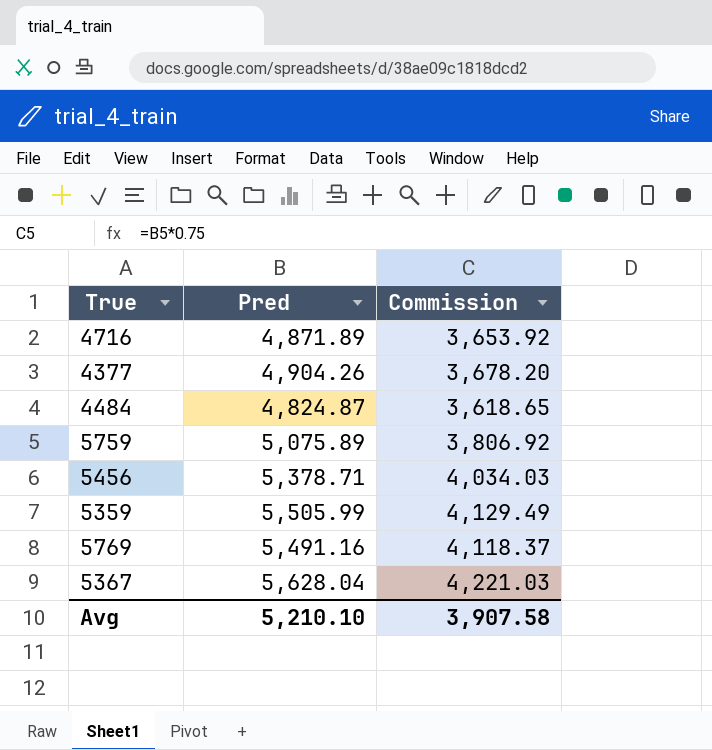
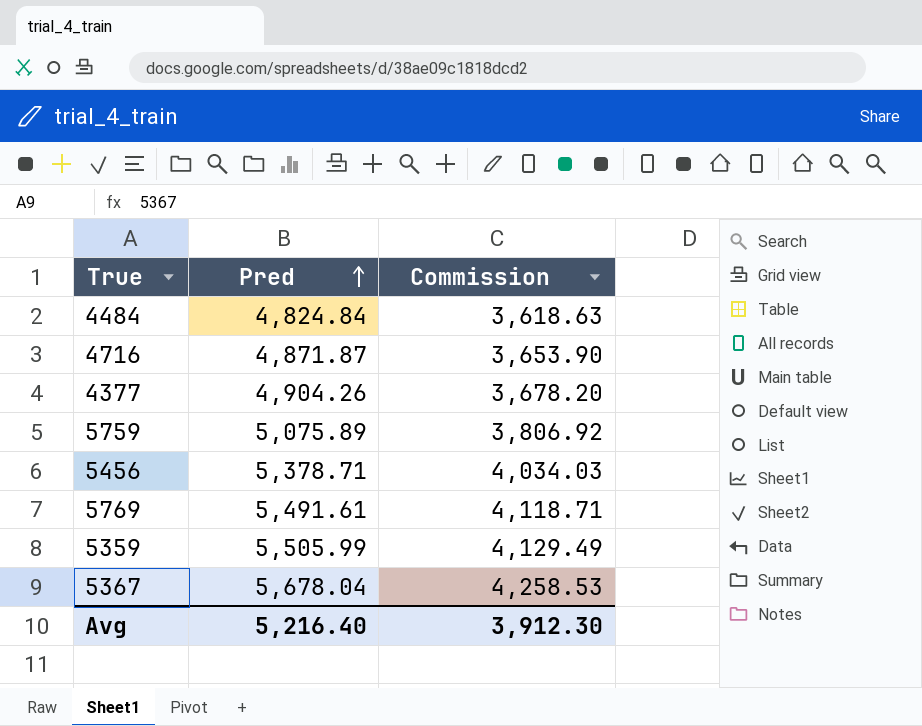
row order: none -> Pred ascending
4484 | Pred: 4,824.87 -> 4,824.84
4484 | Commission: 3,618.65 -> 3,618.63
4716 | Pred: 4,871.89 -> 4,871.87
4716 | Commission: 3,653.92 -> 3,653.90
5769 | Pred: 5,491.16 -> 5,491.61
5769 | Commission: 4,118.37 -> 4,118.71
5367 | Pred: 5,628.04 -> 5,678.04
5367 | Commission: 4,221.03 -> 4,258.53
Avg | Pred: 5,210.10 -> 5,216.40
Avg | Commission: 3,907.58 -> 3,912.30

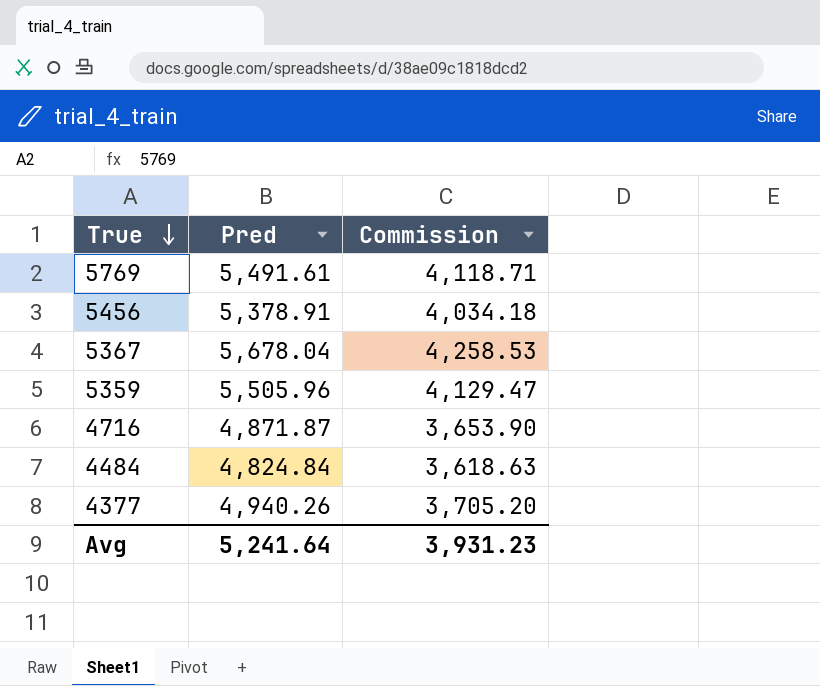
row order: Pred ascending -> True descending
row 5759: 5,075.89 | 3,806.92 -> none
5456 | Pred: 5,378.71 -> 5,378.91
5456 | Commission: 4,034.03 -> 4,034.18
5359 | Pred: 5,505.99 -> 5,505.96
5359 | Commission: 4,129.49 -> 4,129.47
4377 | Pred: 4,904.26 -> 4,940.26
4377 | Commission: 3,678.20 -> 3,705.20
Avg | Pred: 5,216.40 -> 5,241.64
Avg | Commission: 3,912.30 -> 3,931.23

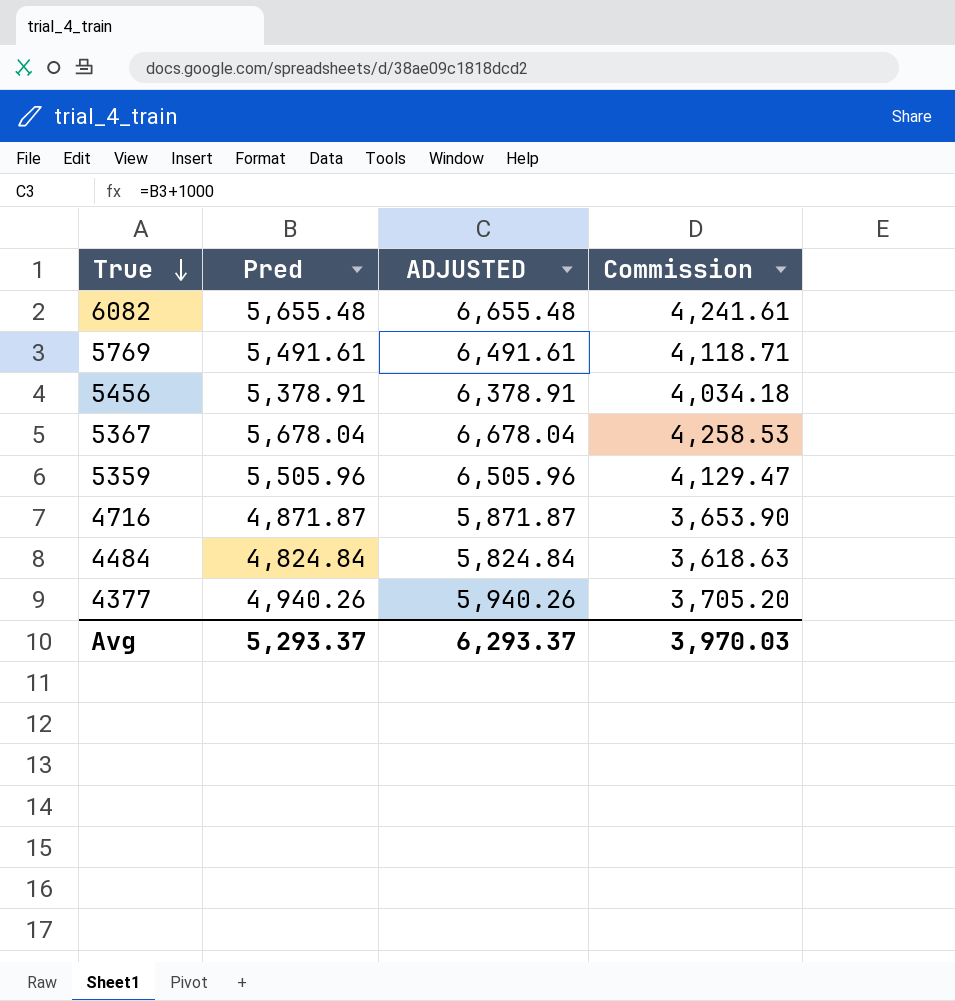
column ADJUSTED | formula: none -> [Pred] + 1000
row 6082: none -> 5,655.48 | 6,655.48 | 4,241.61
Avg | Pred: 5,241.64 -> 5,293.37
Avg | Commission: 3,931.23 -> 3,970.03

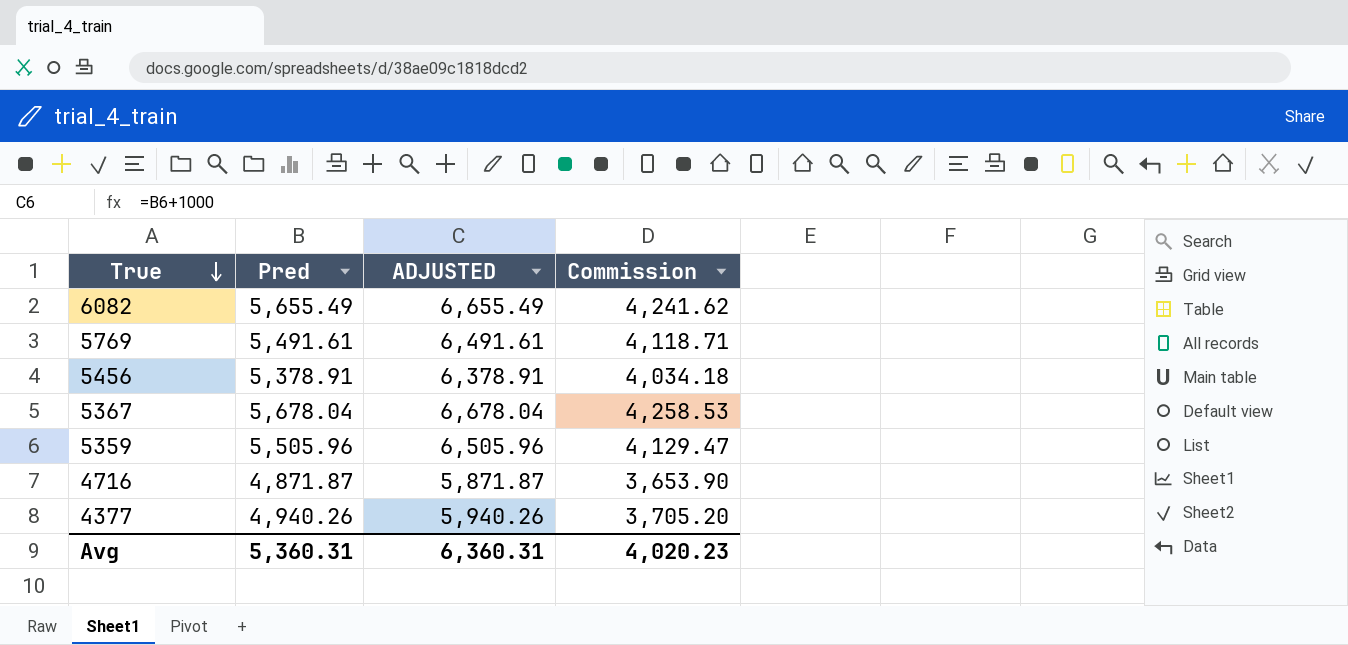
row 4484: 4,824.84 | 5,824.84 | 3,618.63 -> none
6082 | Pred: 5,655.48 -> 5,655.49
6082 | ADJUSTED: 6,655.48 -> 6,655.49
6082 | Commission: 4,241.61 -> 4,241.62
Avg | Pred: 5,293.37 -> 5,360.31
Avg | ADJUSTED: 6,293.37 -> 6,360.31
Avg | Commission: 3,970.03 -> 4,020.23

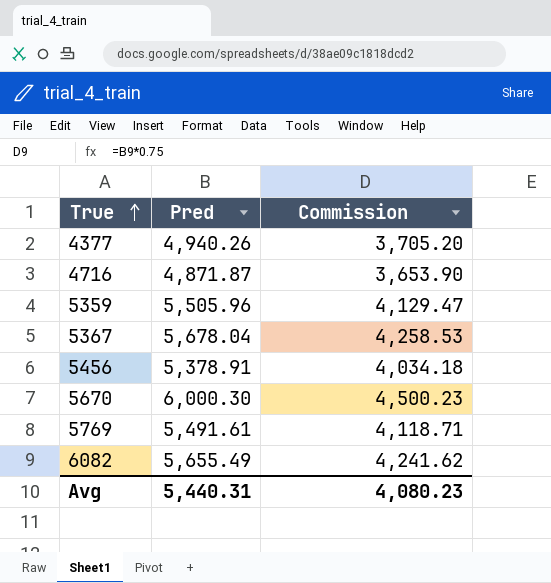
row order: True descending -> True ascending
column ADJUSTED | formula: [Pred] + 1000 -> none
row 5670: none -> 6,000.30 | 4,500.23
Avg | Pred: 5,360.31 -> 5,440.31
Avg | Commission: 4,020.23 -> 4,080.23

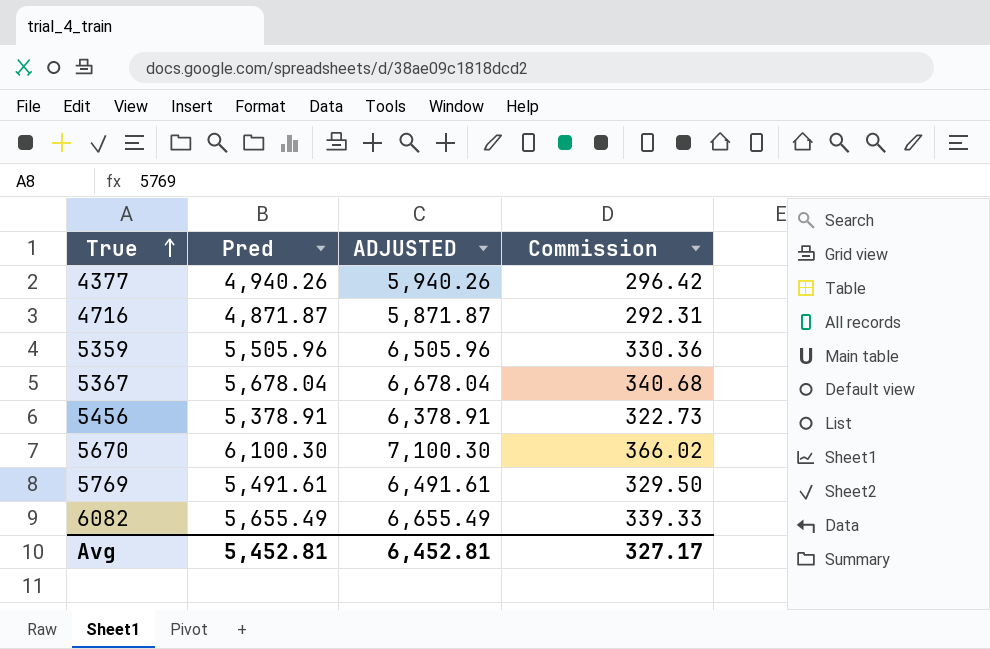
column ADJUSTED | formula: none -> [Pred] + 1000
column Commission | formula: [Pred] * 0.75 -> [Pred] * 0.06
5670 | Pred: 6,000.30 -> 6,100.30
Avg | Pred: 5,440.31 -> 5,452.81
Avg | Commission: 4,080.23 -> 327.17

